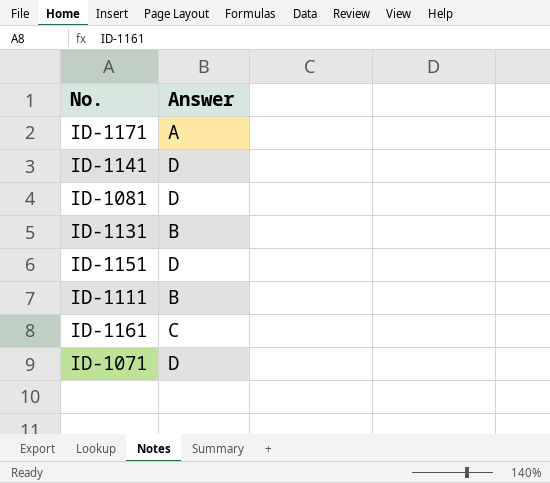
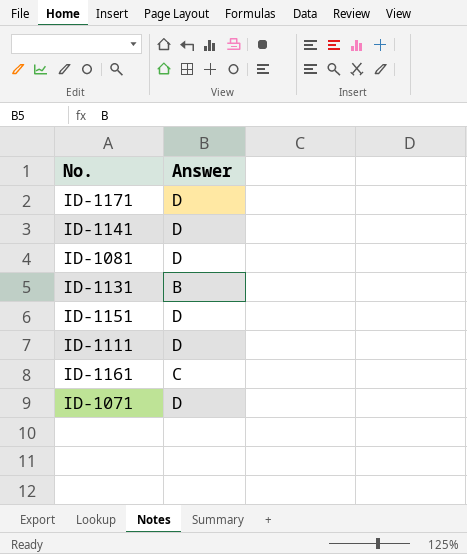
ID-1171 | Answer: A -> D
ID-1111 | Answer: B -> D

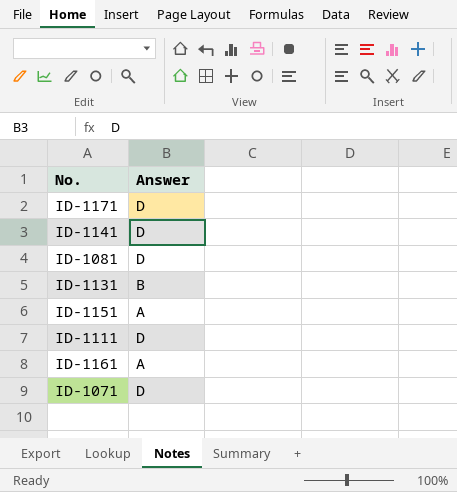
ID-1151 | Answer: D -> A
ID-1161 | Answer: C -> A

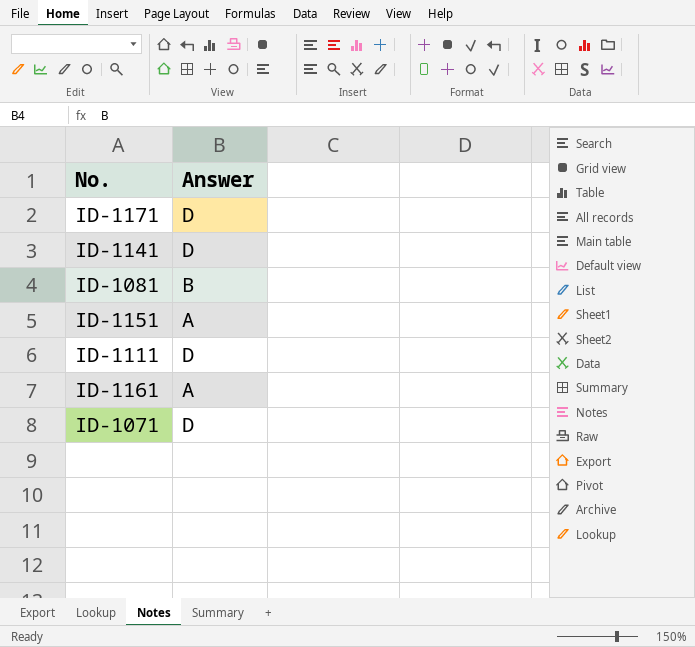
row ID-1131: B -> none
ID-1081 | Answer: D -> B

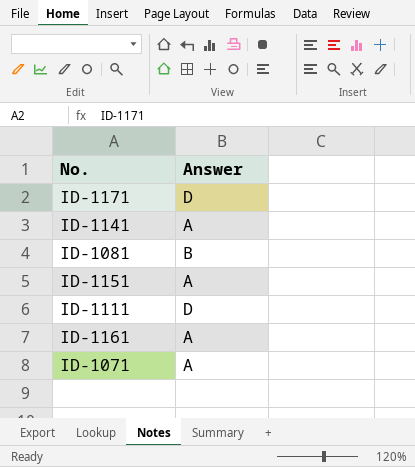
ID-1141 | Answer: D -> A
ID-1071 | Answer: D -> A

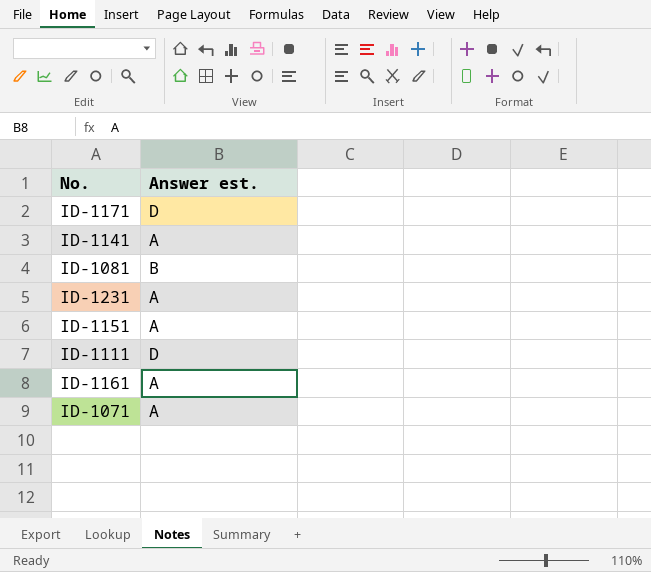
column name: Answer -> Answer est.
row ID-1231: none -> A

